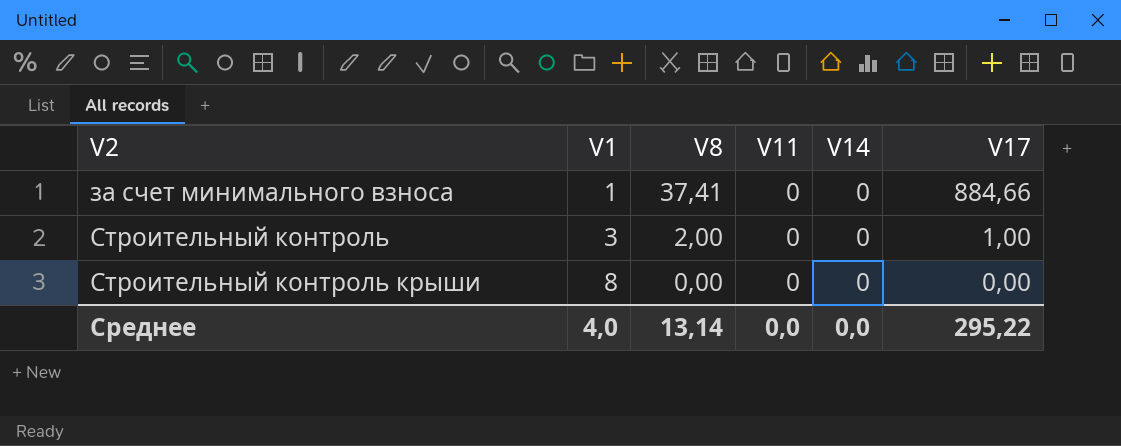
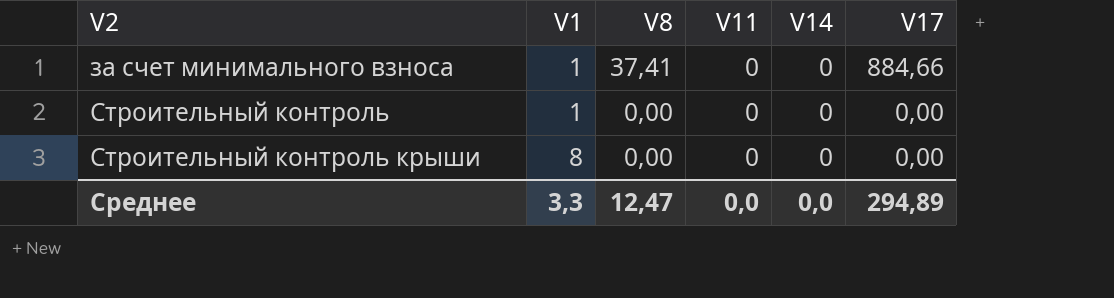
Строительный контроль | V1: 3 -> 1
Строительный контроль | V8: 2,00 -> 0,00
Строительный контроль | V17: 1,00 -> 0,00
Среднее | V1: 4,0 -> 3,3
Среднее | V8: 13,14 -> 12,47
Среднее | V17: 295,22 -> 294,89

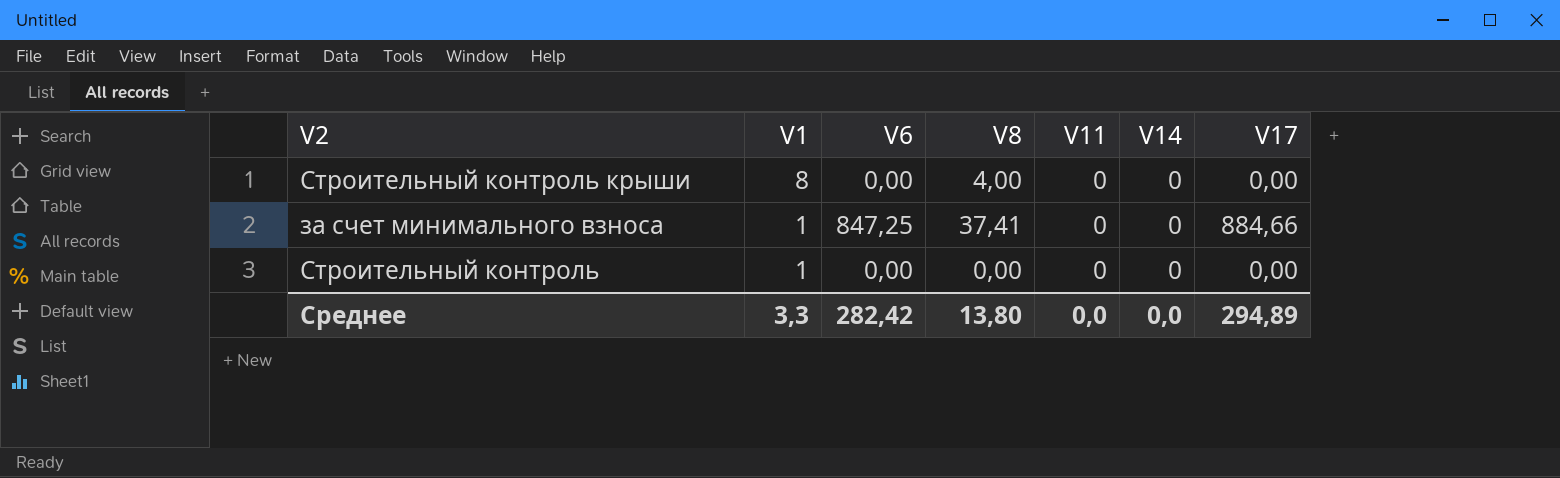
row order: V2 ascending -> V1 descending
column V6 | position: none -> 3
Строительный контроль крыши | V8: 0,00 -> 4,00
Среднее | V8: 12,47 -> 13,80

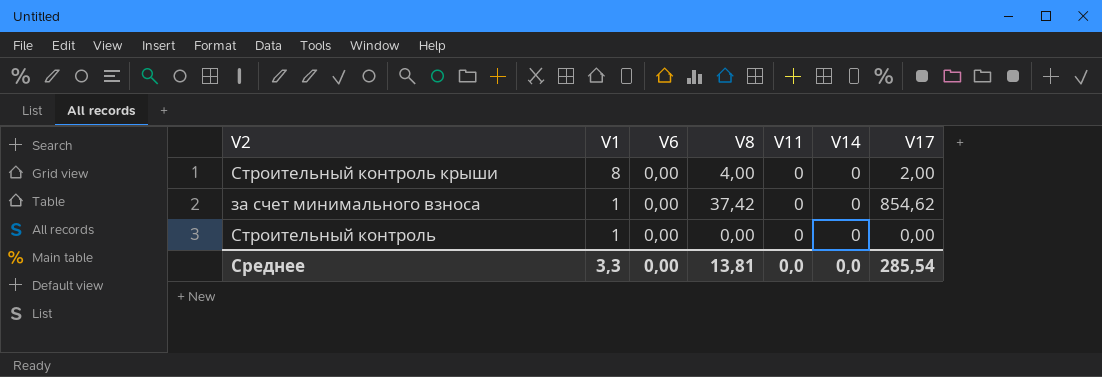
Строительный контроль крыши | V17: 0,00 -> 2,00
за счет минимального взноса | V6: 847,25 -> 0,00
за счет минимального взноса | V8: 37,41 -> 37,42
за счет минимального взноса | V17: 884,66 -> 854,62
Среднее | V6: 282,42 -> 0,00
Среднее | V8: 13,80 -> 13,81
Среднее | V17: 294,89 -> 285,54

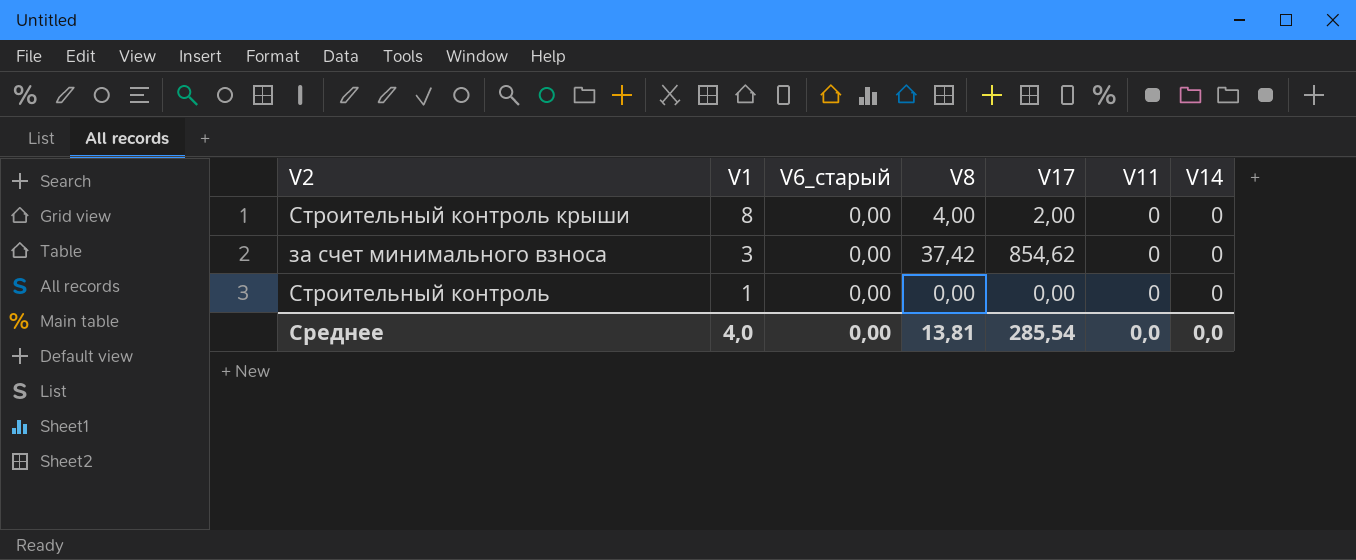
column name: V6 -> V6_старый
column V17 | position: 7 -> 5
за счет минимального взноса | V1: 1 -> 3
Среднее | V1: 3,3 -> 4,0

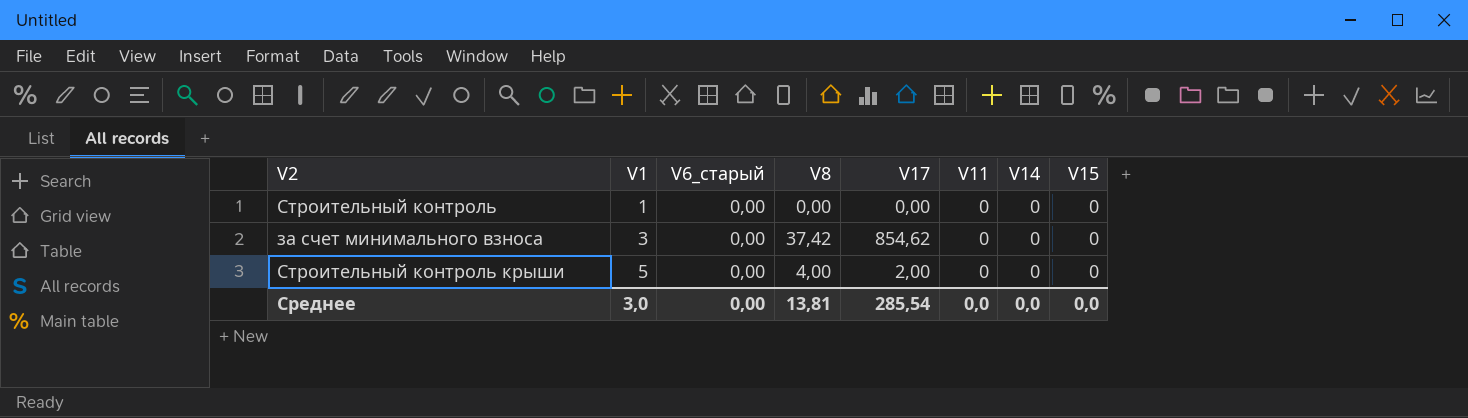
row order: V1 descending -> V1 ascending
column V15 | position: none -> 8
Строительный контроль крыши | V1: 8 -> 5
Среднее | V1: 4,0 -> 3,0

